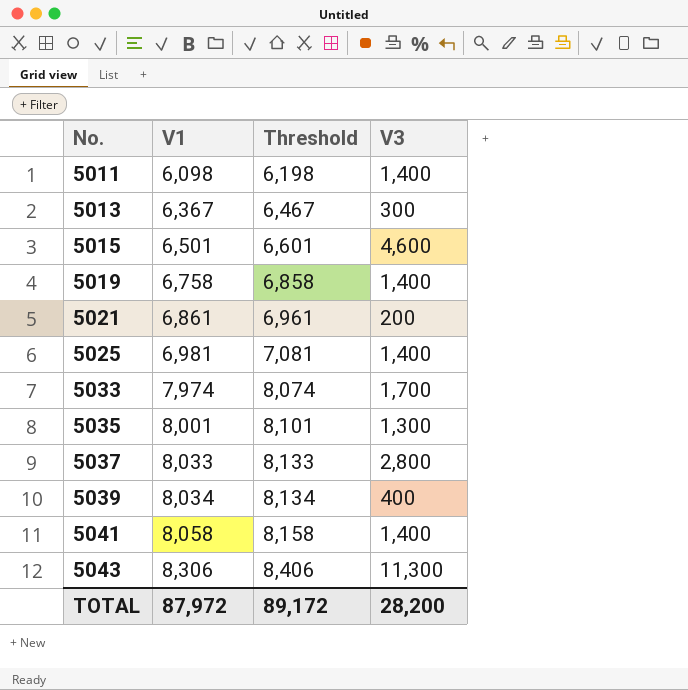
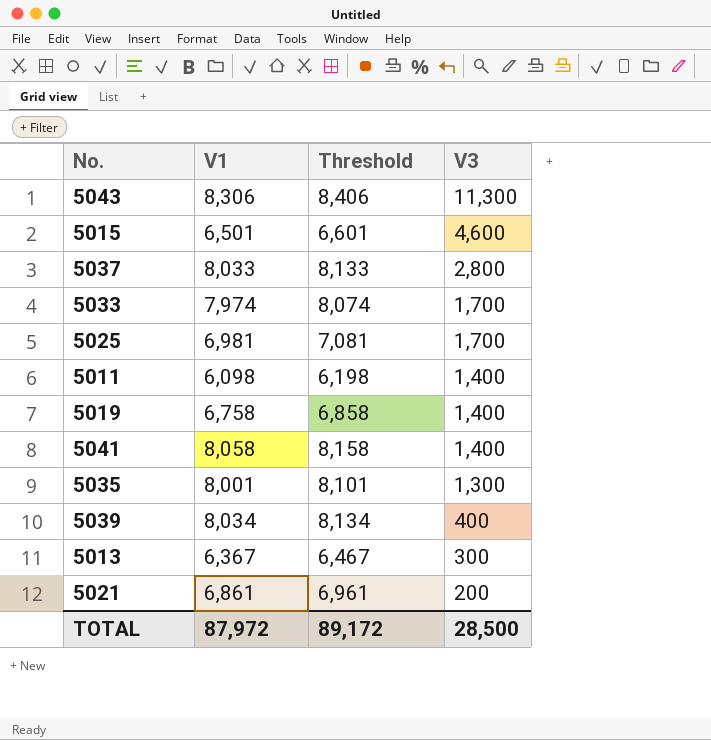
row order: No. ascending -> V3 descending
5025 | V3: 1,400 -> 1,700
TOTAL | V3: 28,200 -> 28,500

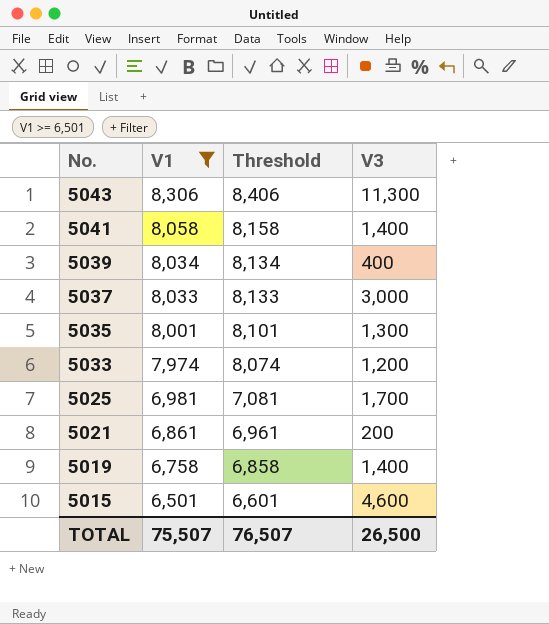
filter: none -> V1 >= 6,501
row order: V3 descending -> No. descending
5037 | V3: 2,800 -> 3,000
5033 | V3: 1,700 -> 1,200
TOTAL | V1: 87,972 -> 75,507
TOTAL | Threshold: 89,172 -> 76,507
TOTAL | V3: 28,500 -> 26,500

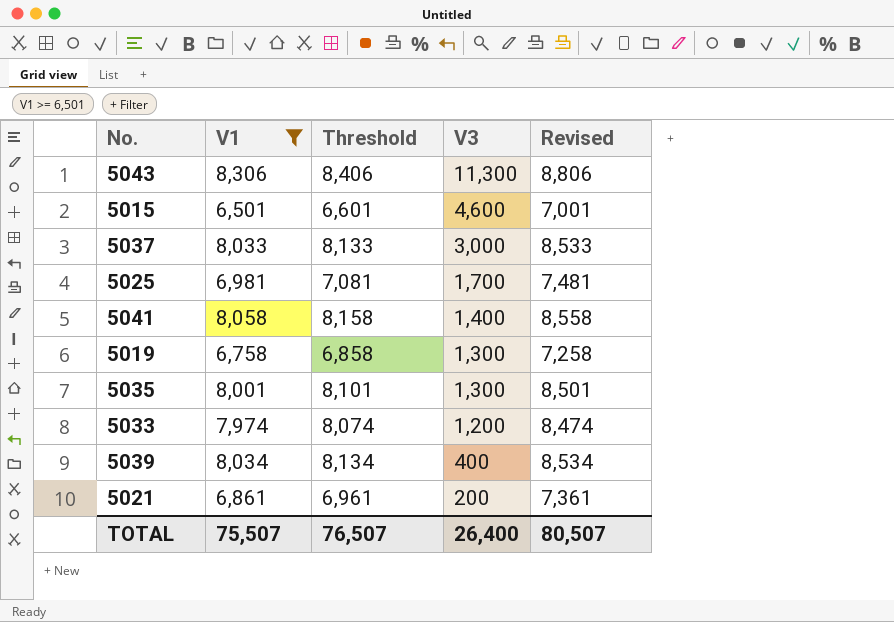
row order: No. descending -> V3 descending
column Revised | formula: none -> [V1] + 500
5019 | V3: 1,400 -> 1,300
TOTAL | V3: 26,500 -> 26,400

